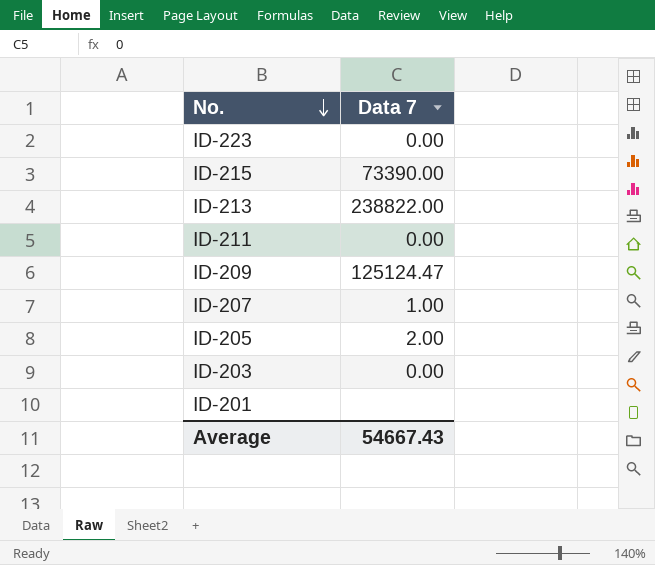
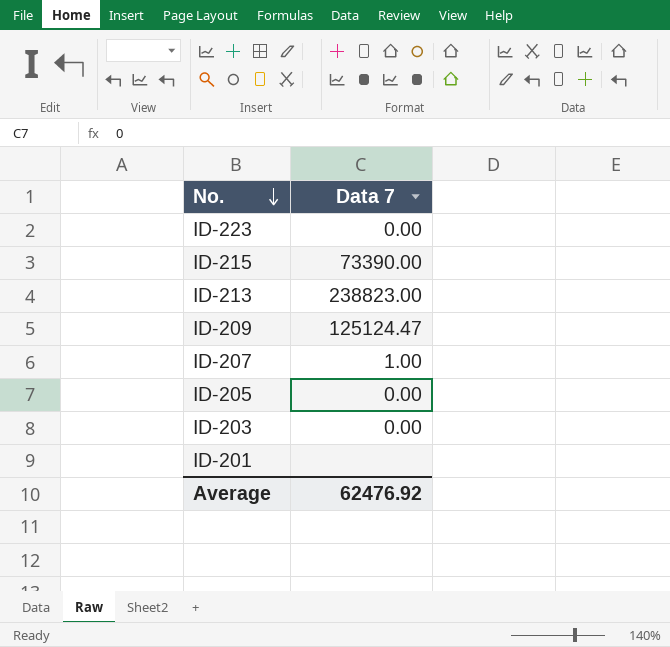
row ID-211: 0.00 -> none
ID-213 | Data 7: 238822.00 -> 238823.00
ID-205 | Data 7: 2.00 -> 0.00
Average | Data 7: 54667.43 -> 62476.92

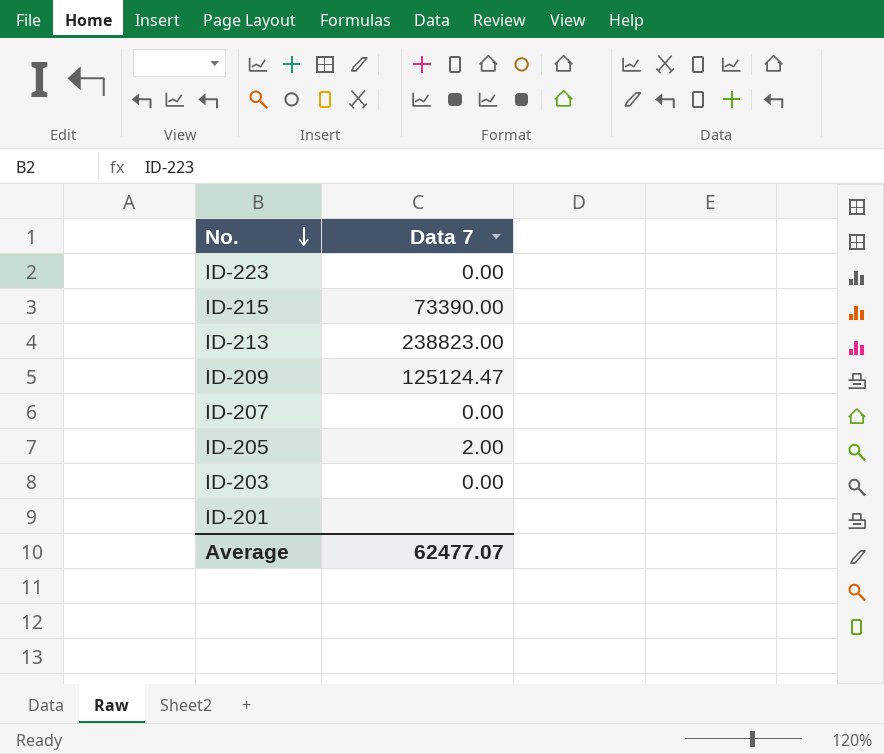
ID-207 | Data 7: 1.00 -> 0.00
ID-205 | Data 7: 0.00 -> 2.00
Average | Data 7: 62476.92 -> 62477.07

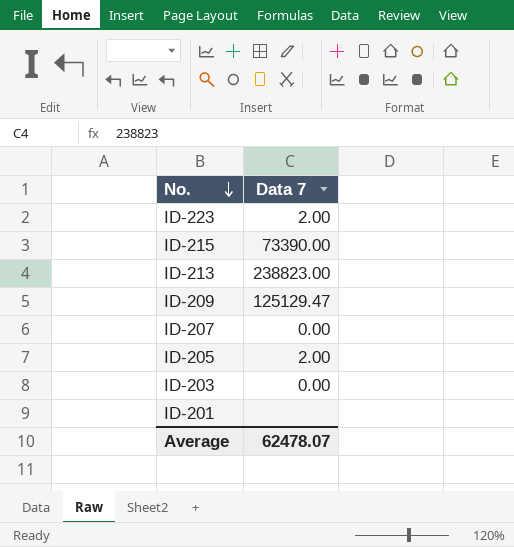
ID-223 | Data 7: 0.00 -> 2.00
ID-209 | Data 7: 125124.47 -> 125129.47
Average | Data 7: 62477.07 -> 62478.07

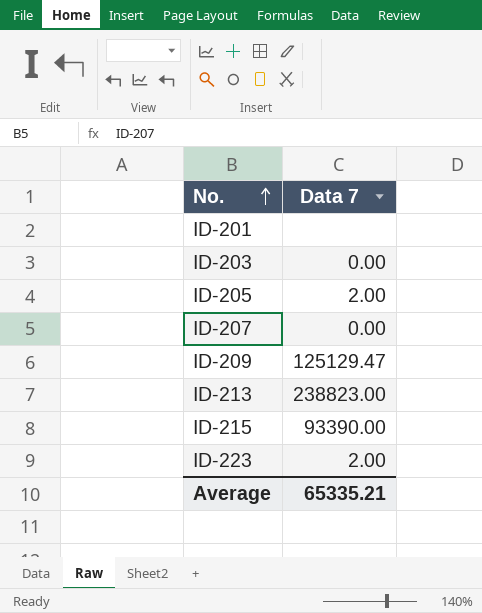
row order: No. descending -> No. ascending
ID-215 | Data 7: 73390.00 -> 93390.00
Average | Data 7: 62478.07 -> 65335.21

